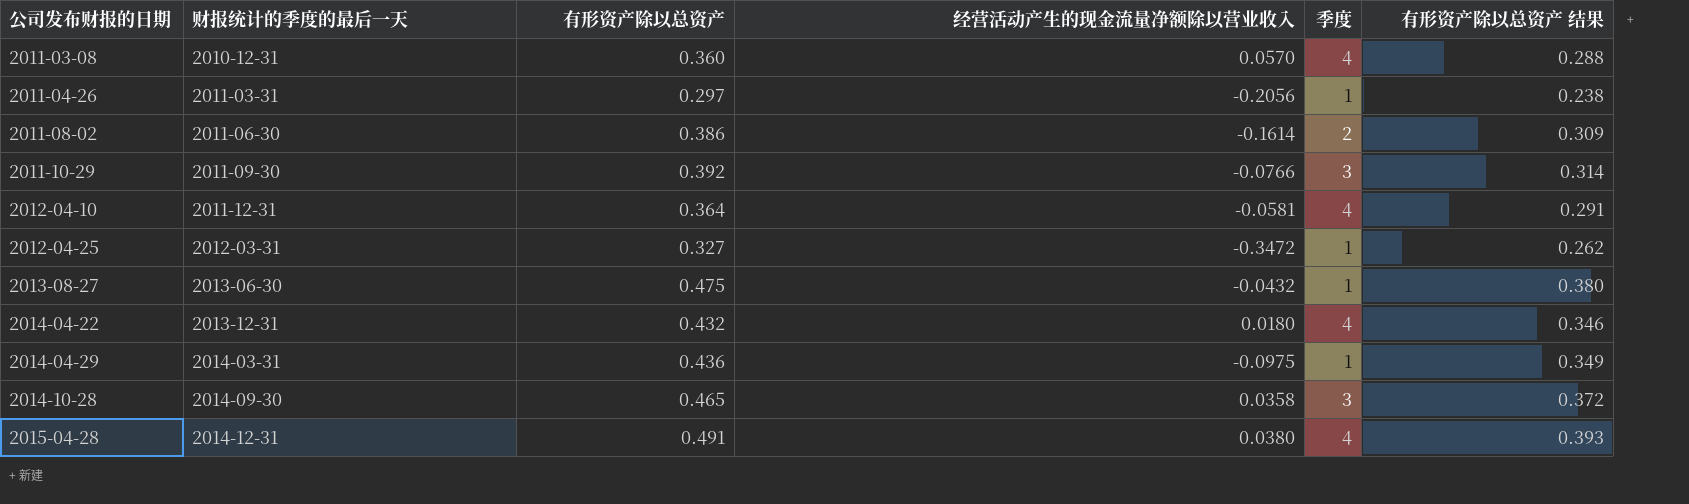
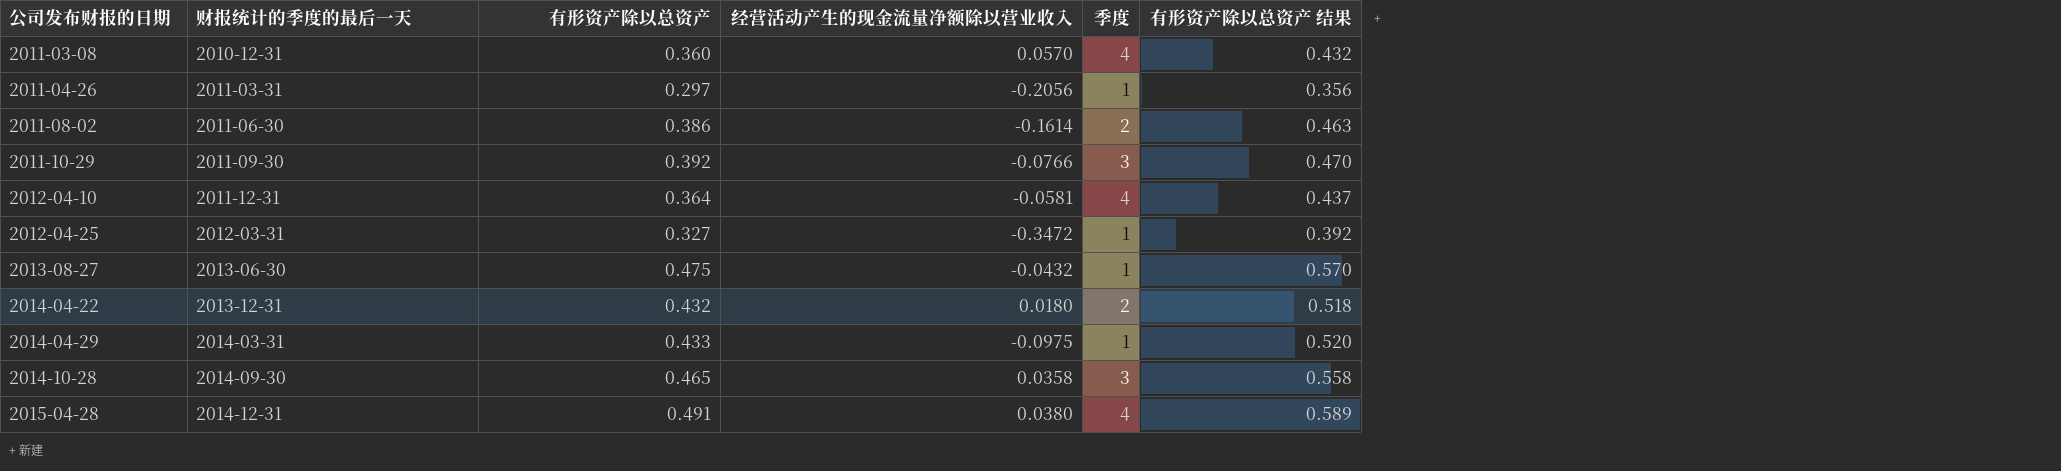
column 有形资产除以总资产 结果 | formula: [有形资产除以总资产] * 0.8 -> [有形资产除以总资产] * 1.2
2014-04-22 | 季度: 4 -> 2
2014-04-29 | 有形资产除以总资产: 0.436 -> 0.433

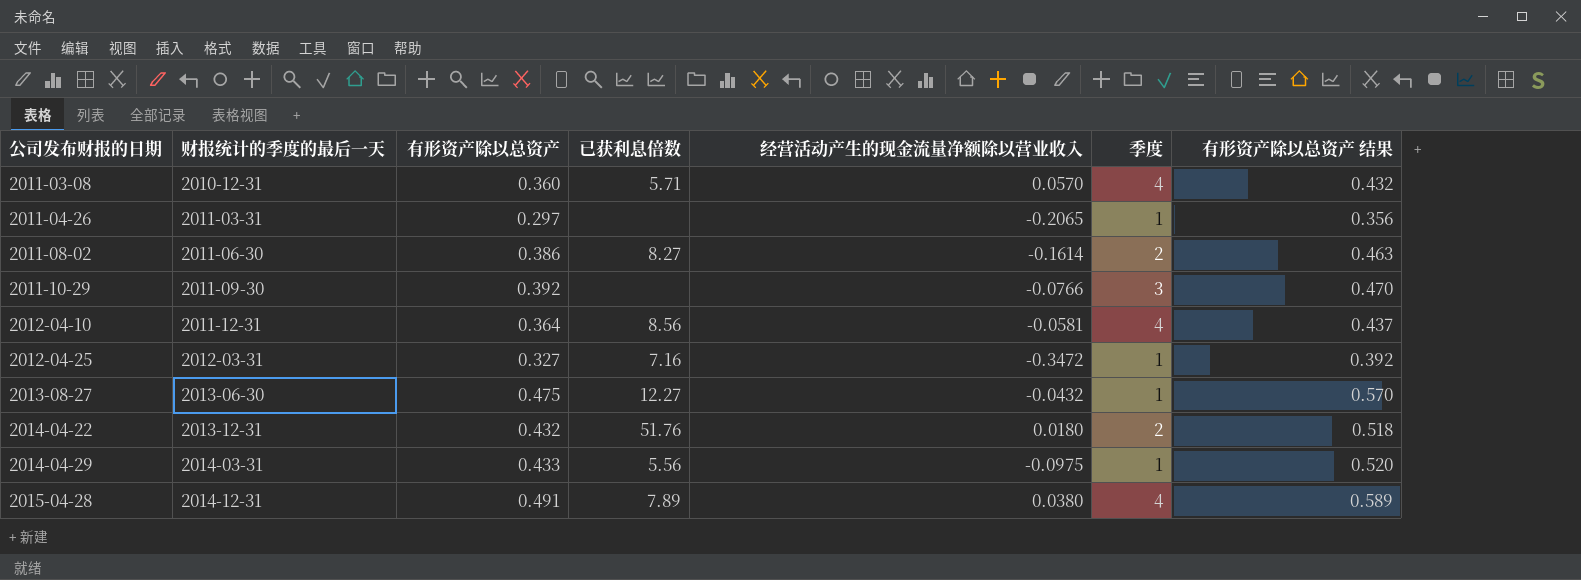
column 已获利息倍数 | position: none -> 4
row 2014-10-28: 2014-09-30 | 0.465 | 0.0358 | 3 | 0.558 -> none
2011-04-26 | 经营活动产生的现金流量净额除以营业收入: -0.2056 -> -0.2065

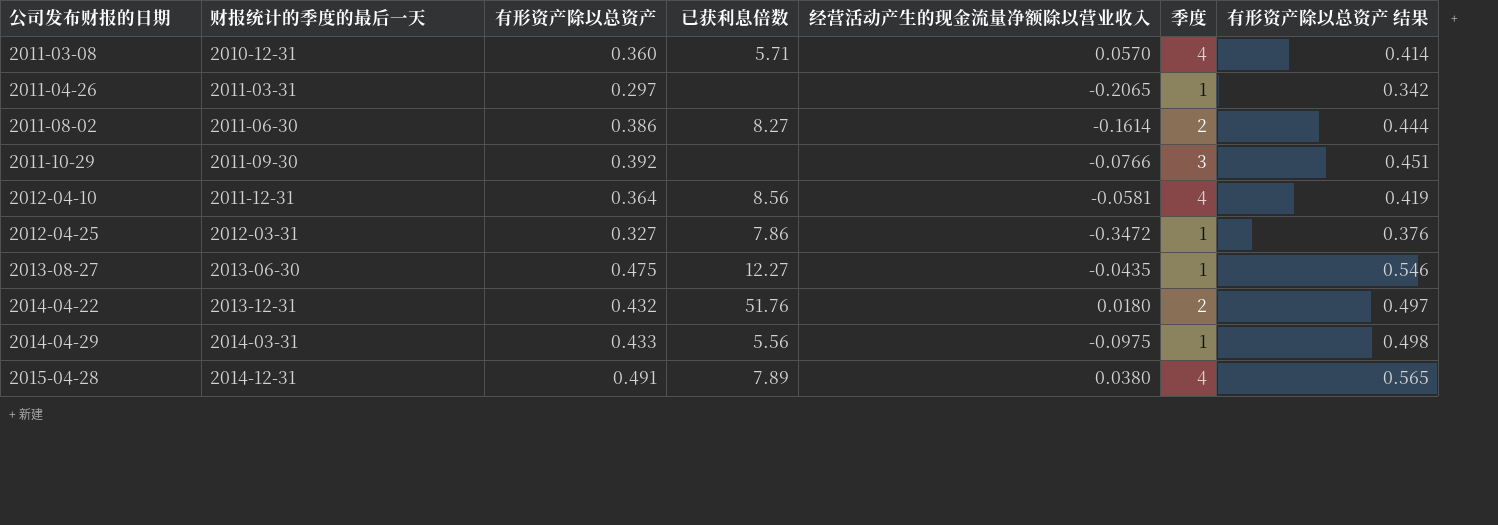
column 有形资产除以总资产 结果 | formula: [有形资产除以总资产] * 1.2 -> [有形资产除以总资产] * 1.15
2012-04-25 | 已获利息倍数: 7.16 -> 7.86
2013-08-27 | 经营活动产生的现金流量净额除以营业收入: -0.0432 -> -0.0435

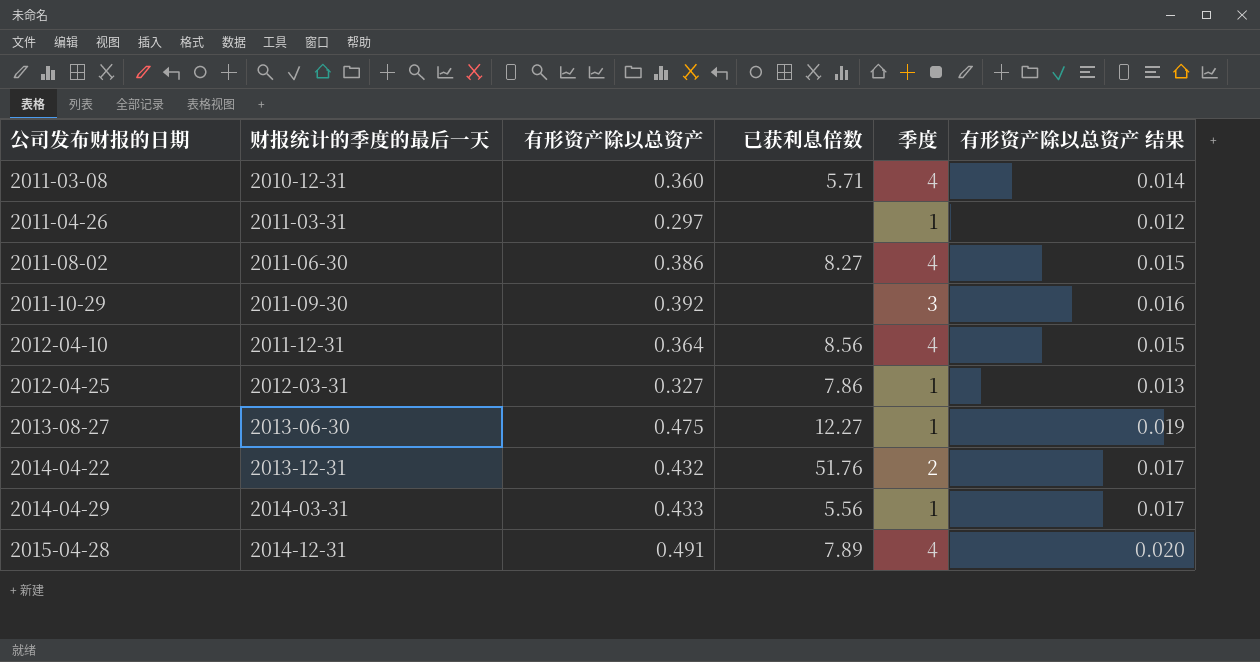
column 经营活动产生的现金流量净额除以营业收入 | position: 5 -> none
column 有形资产除以总资产 结果 | formula: [有形资产除以总资产] * 1.15 -> [有形资产除以总资产] * 0.04
2011-08-02 | 季度: 2 -> 4

